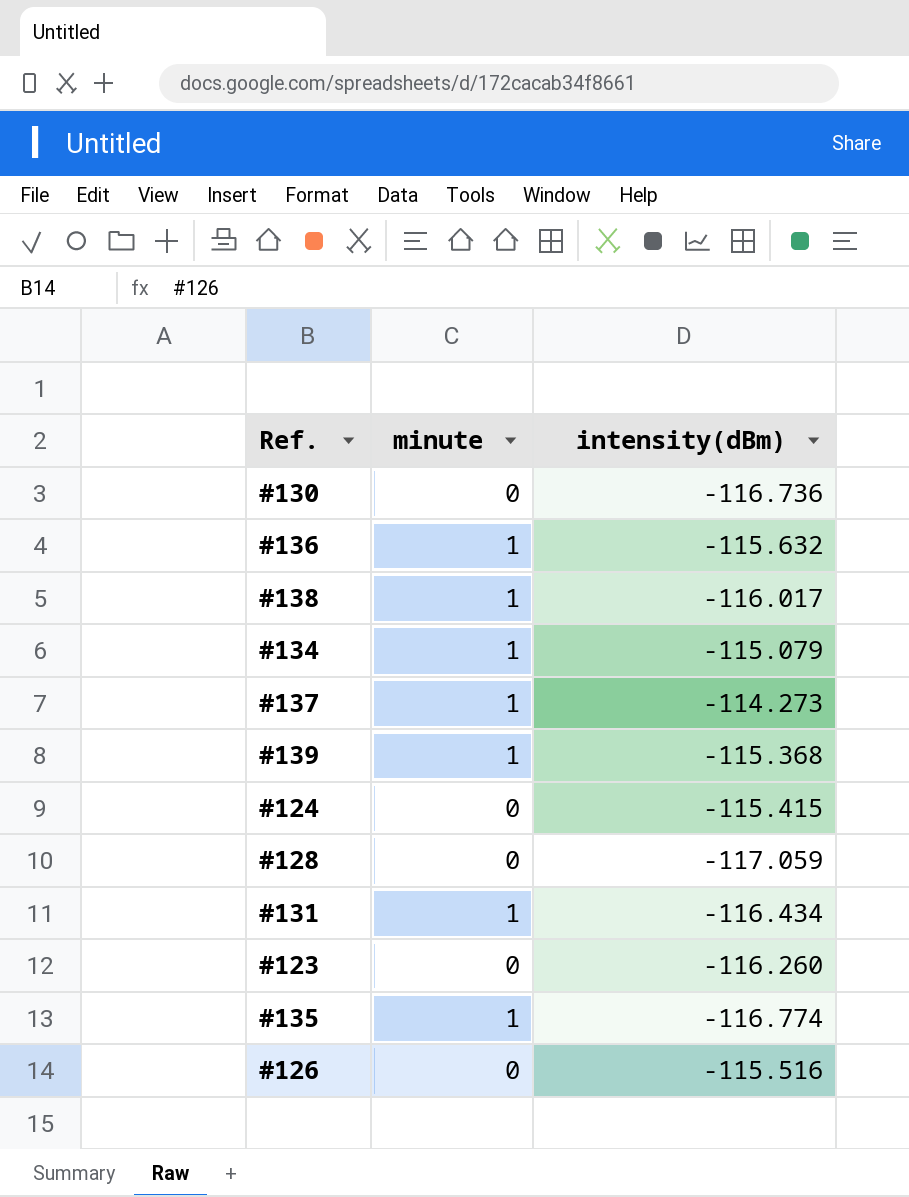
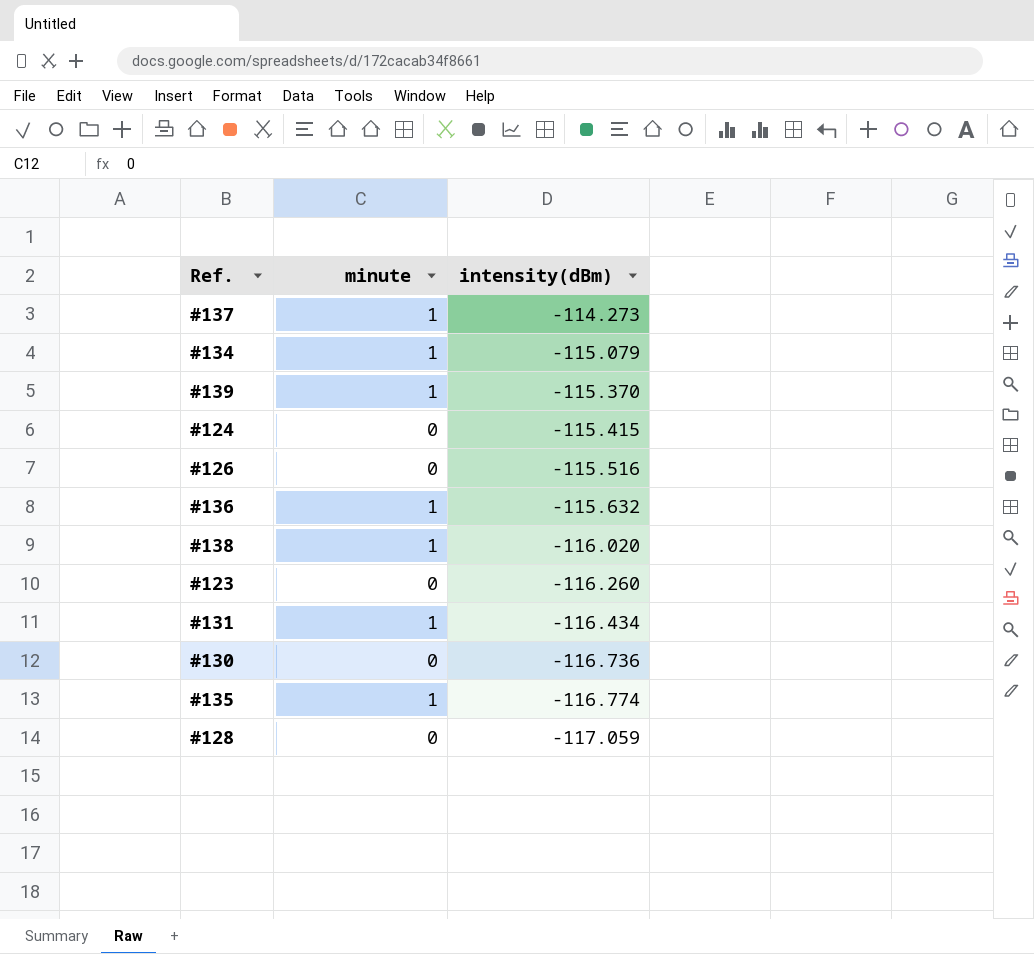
row order: none -> intensity(dBm) descending
#139 | intensity(dBm): -115.368 -> -115.370
#138 | intensity(dBm): -116.017 -> -116.020

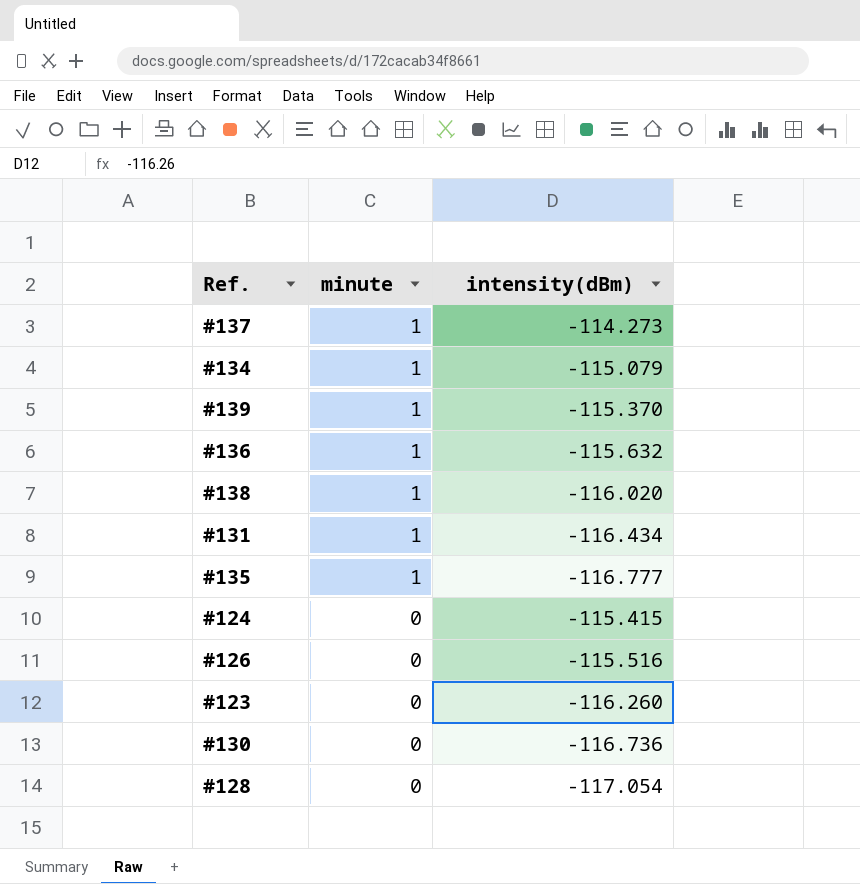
row order: intensity(dBm) descending -> minute descending
#135 | intensity(dBm): -116.774 -> -116.777
#128 | intensity(dBm): -117.059 -> -117.054

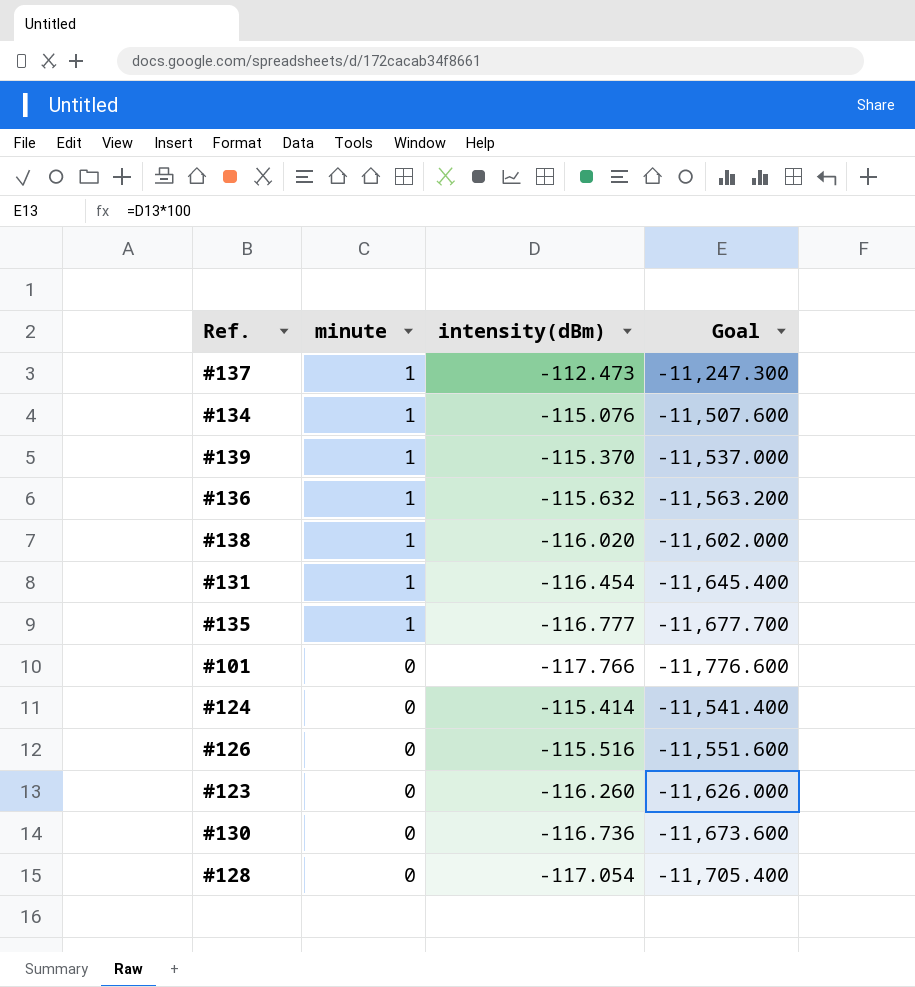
column Goal | formula: none -> [intensity(dBm)] * 100
#137 | intensity(dBm): -114.273 -> -112.473
#134 | intensity(dBm): -115.079 -> -115.076
#131 | intensity(dBm): -116.434 -> -116.454
row #101: none -> 0 | -117.766 | -11,776.600
#124 | intensity(dBm): -115.415 -> -115.414

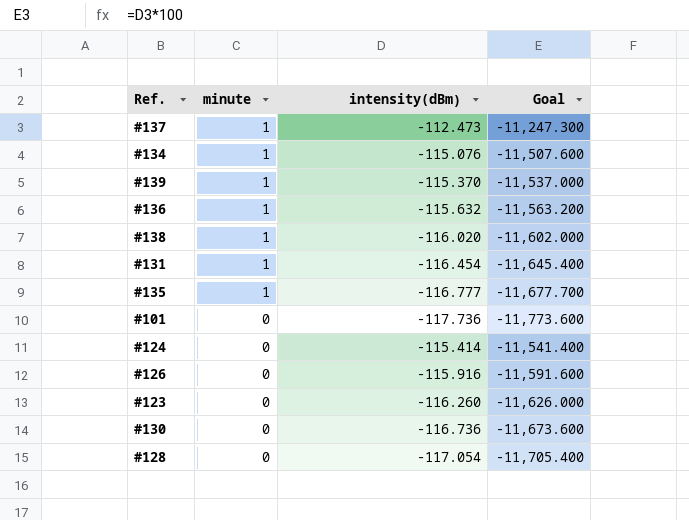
#101 | intensity(dBm): -117.766 -> -117.736
#101 | Goal: -11,776.600 -> -11,773.600
#126 | intensity(dBm): -115.516 -> -115.916
#126 | Goal: -11,551.600 -> -11,591.600

